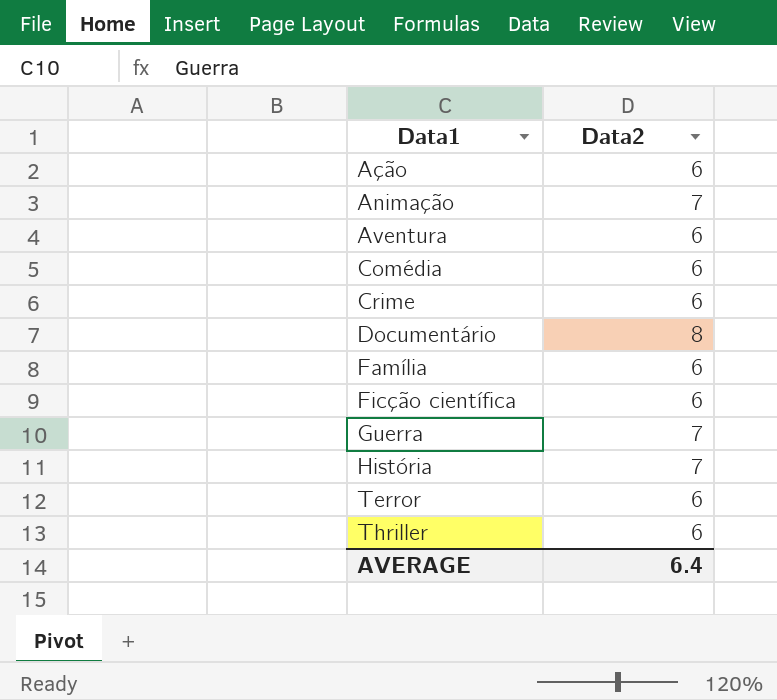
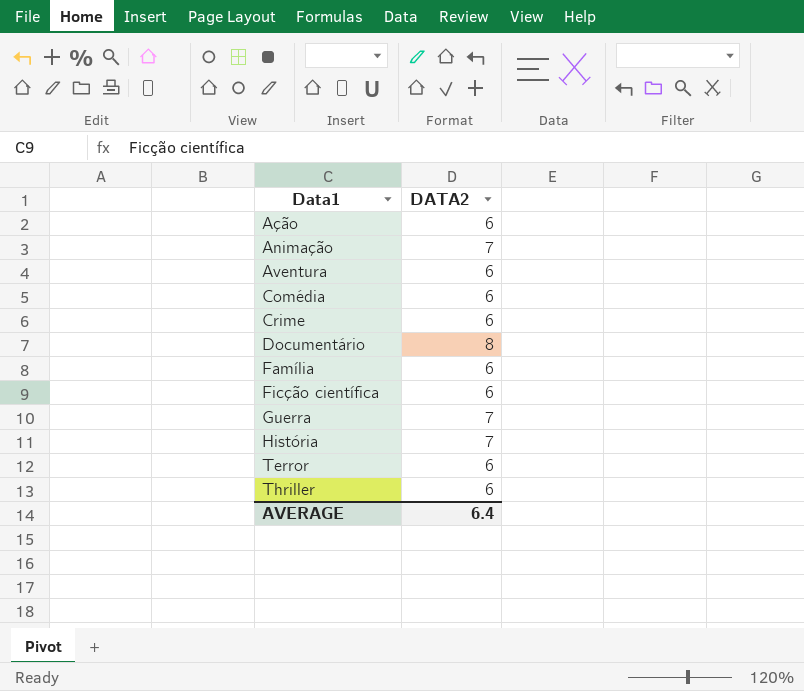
column name: Data2 -> DATA2

